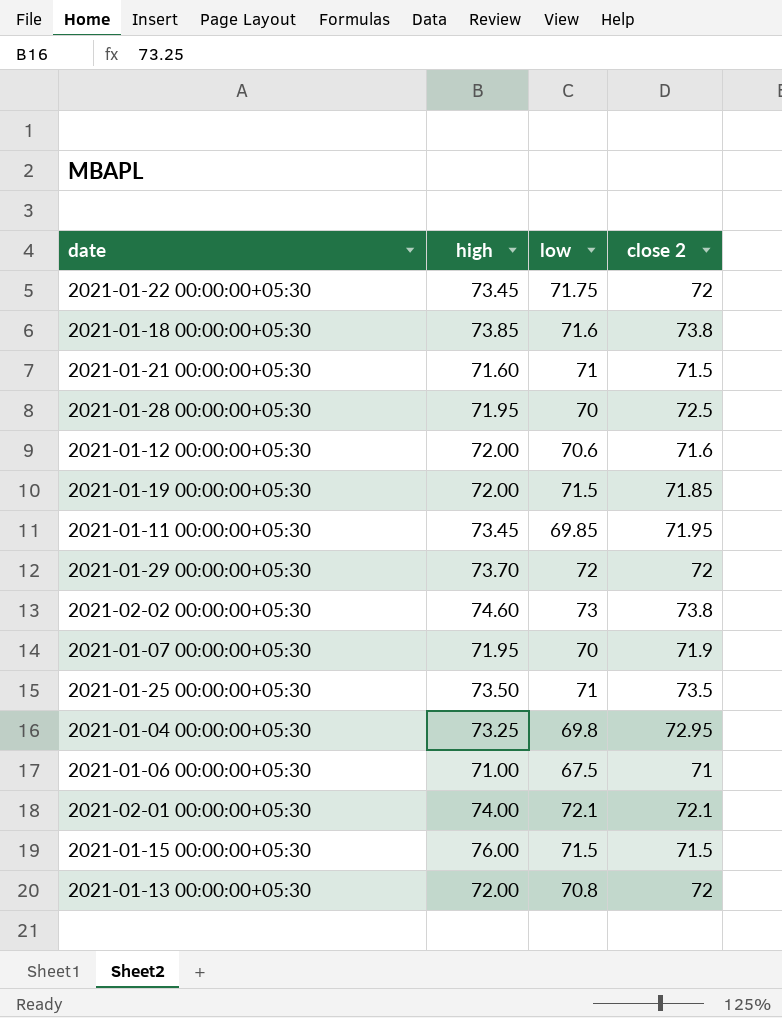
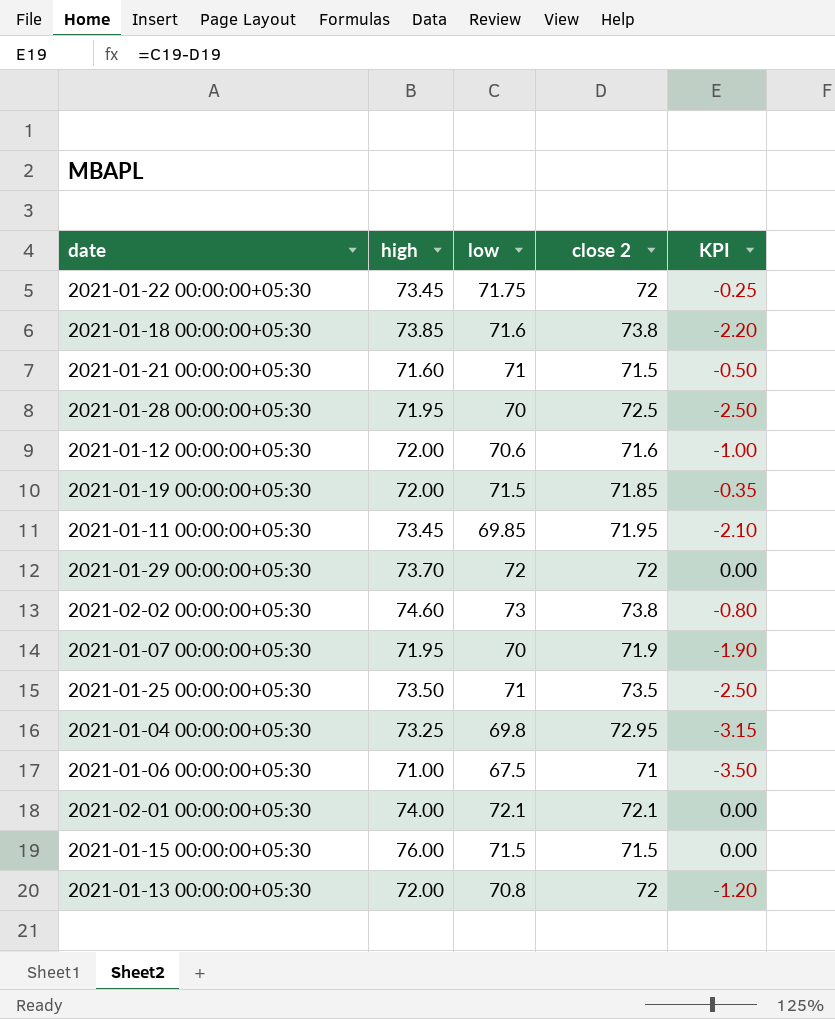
column KPI | formula: none -> [low] - [close 2]

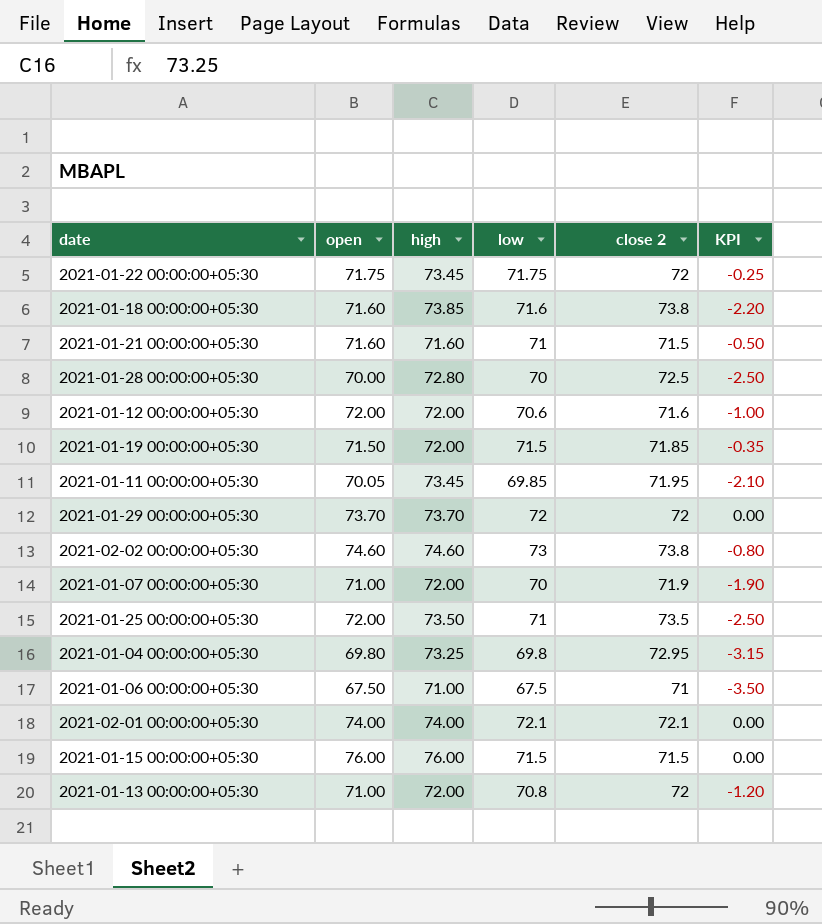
column open | position: none -> 2
2021-01-28 00:00:00+05:30 | high: 71.95 -> 72.80
2021-01-07 00:00:00+05:30 | high: 71.95 -> 72.00

